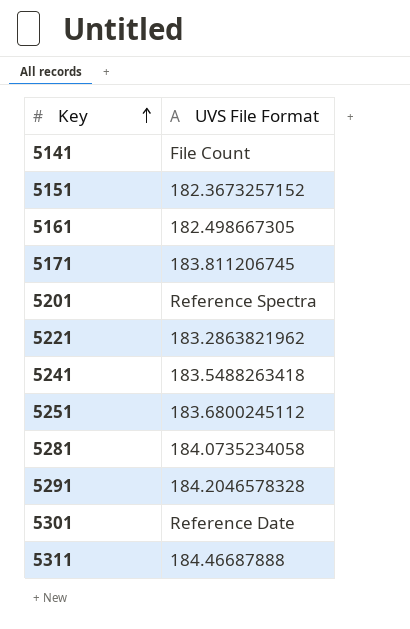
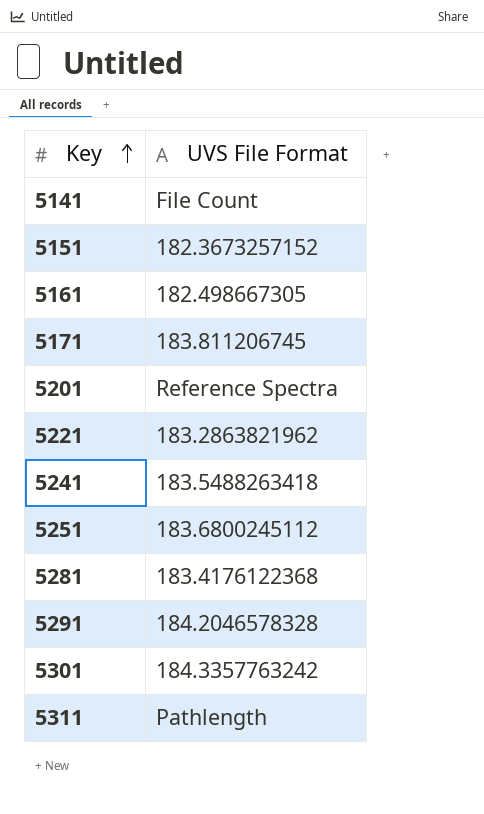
5281 | UVS File Format: 184.0735234058 -> 183.4176122368
5301 | UVS File Format: Reference Date -> 184.3357763242
5311 | UVS File Format: 184.46687888 -> Pathlength

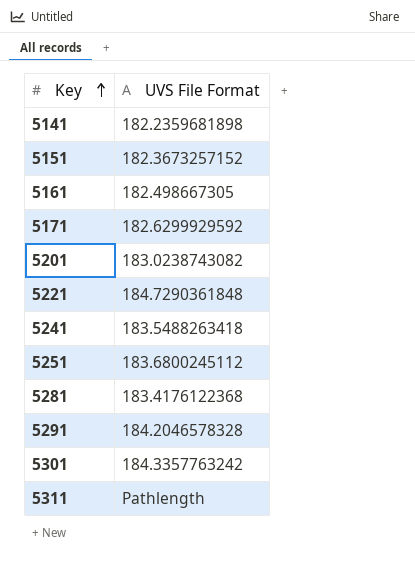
5141 | UVS File Format: File Count -> 182.2359681898
5171 | UVS File Format: 183.811206745 -> 182.6299929592
5201 | UVS File Format: Reference Spectra -> 183.0238743082
5221 | UVS File Format: 183.2863821962 -> 184.7290361848

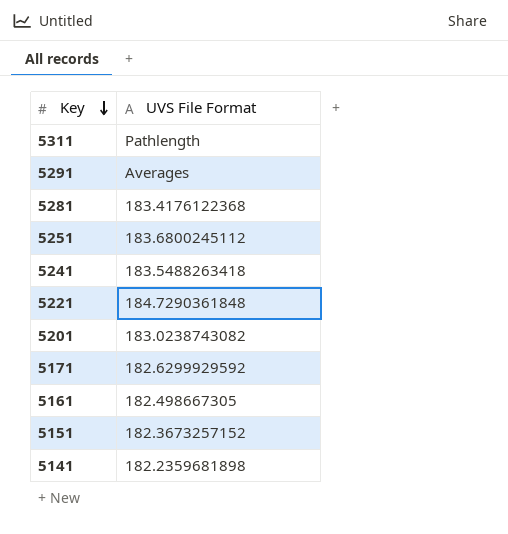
row order: Key ascending -> Key descending
row 5301: 184.3357763242 -> none
5291 | UVS File Format: 184.2046578328 -> Averages

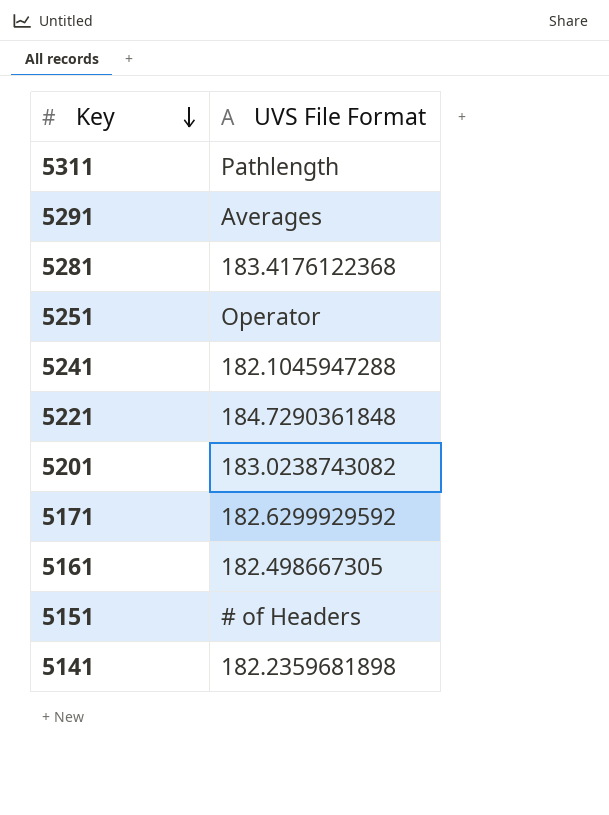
5251 | UVS File Format: 183.6800245112 -> Operator
5241 | UVS File Format: 183.5488263418 -> 182.1045947288
5151 | UVS File Format: 182.3673257152 -> # of Headers

